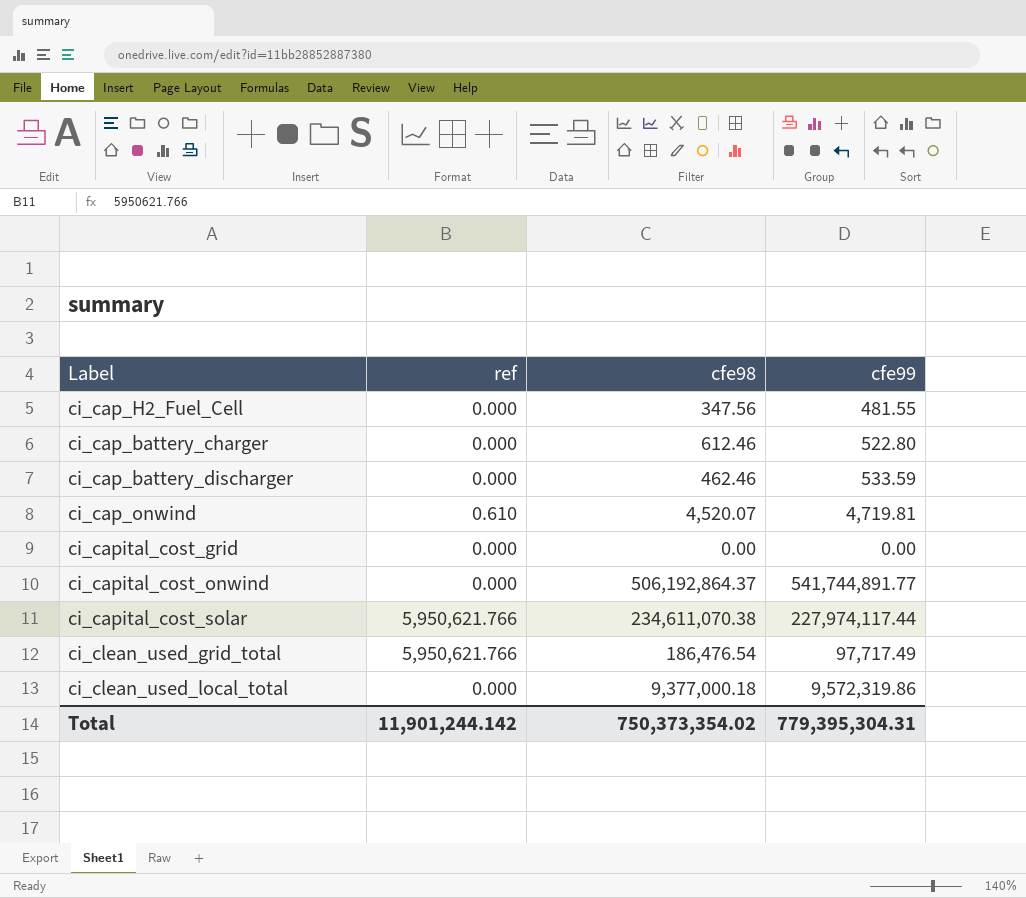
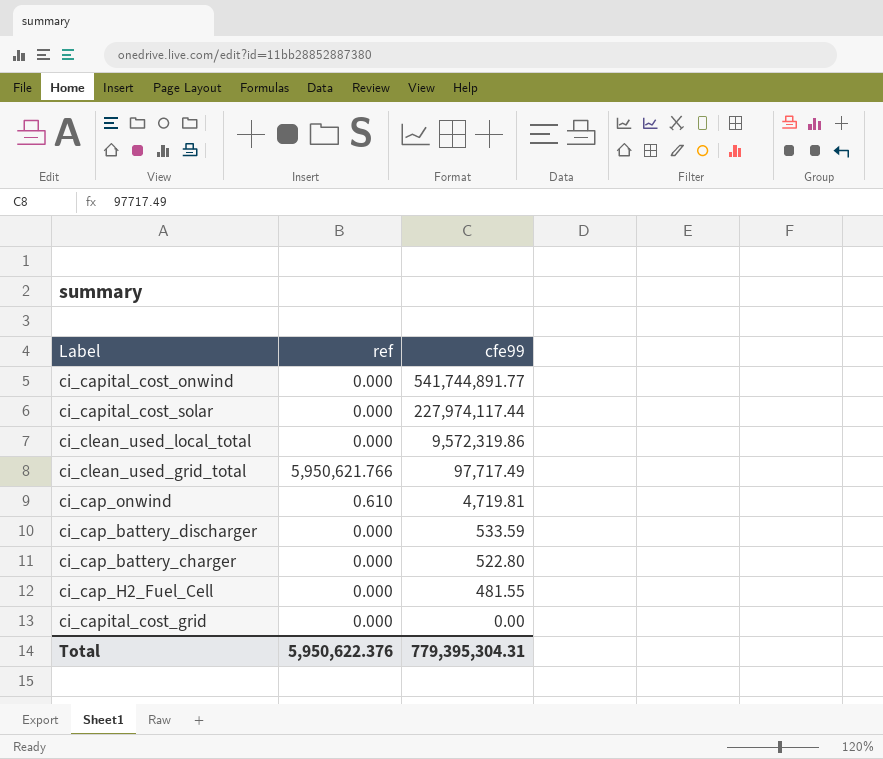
row order: none -> cfe99 descending
column cfe98 | position: 3 -> none
ci_capital_cost_solar | ref: 5,950,621.766 -> 0.000
Total | ref: 11,901,244.142 -> 5,950,622.376

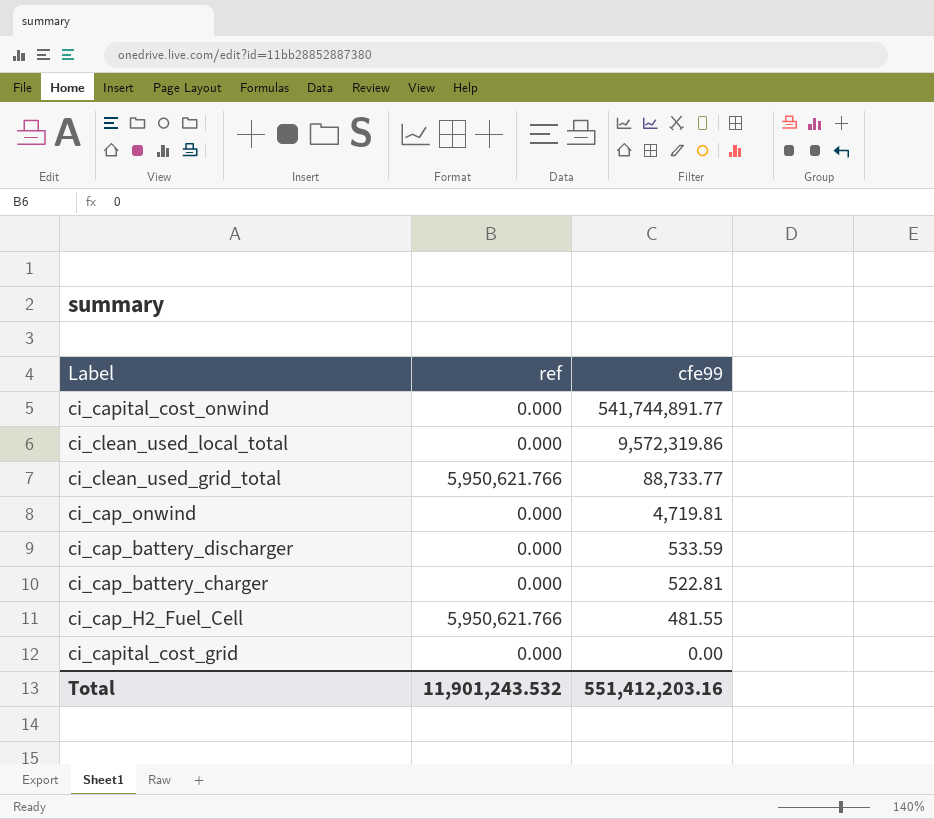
row ci_capital_cost_solar: 0.000 | 227,974,117.44 -> none
ci_clean_used_grid_total | cfe99: 97,717.49 -> 88,733.77
ci_cap_onwind | ref: 0.610 -> 0.000
ci_cap_battery_charger | cfe99: 522.80 -> 522.81
ci_cap_H2_Fuel_Cell | ref: 0.000 -> 5,950,621.766
Total | ref: 5,950,622.376 -> 11,901,243.532
Total | cfe99: 779,395,304.31 -> 551,412,203.16

